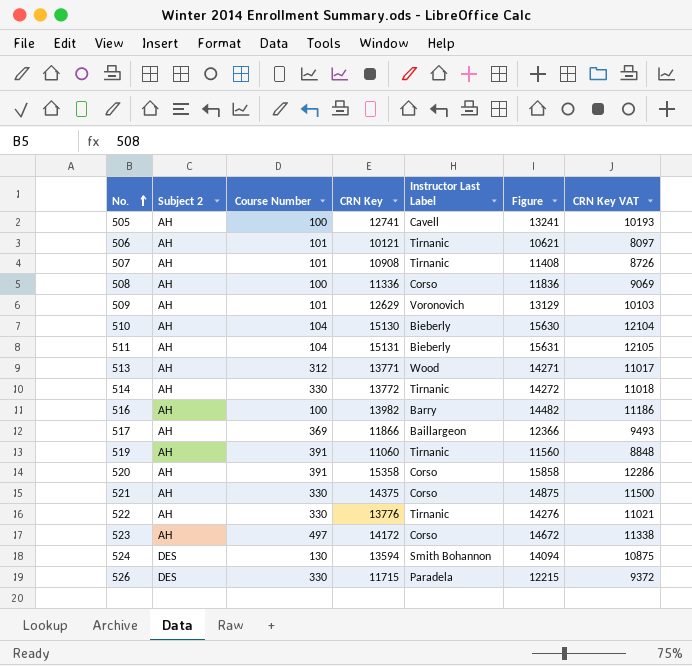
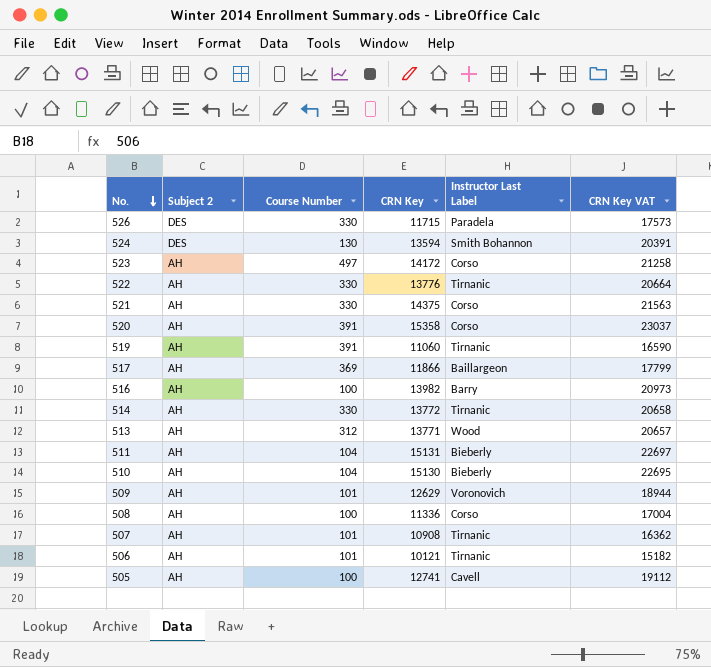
row order: No. ascending -> No. descending
column Figure | formula: [CRN Key] + 500 -> none
column CRN Key VAT | formula: [CRN Key] * 0.8 -> [CRN Key] * 1.5

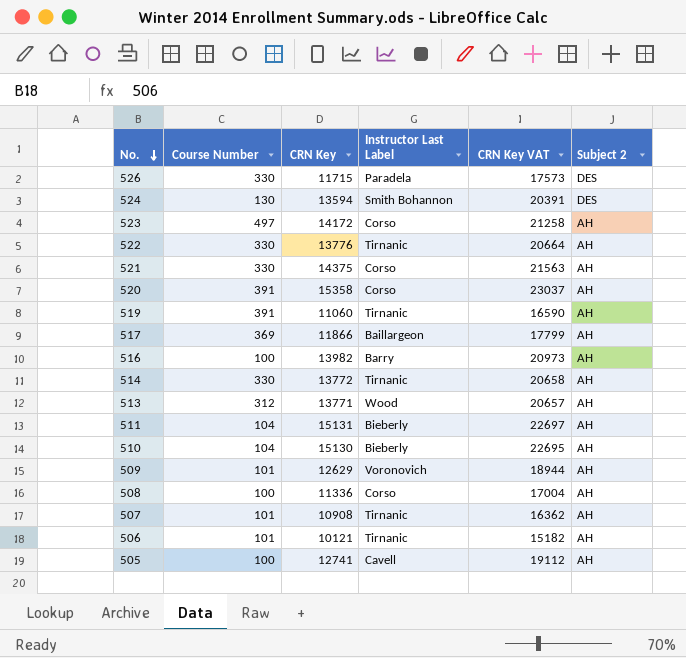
column Subject 2 | position: 2 -> 6

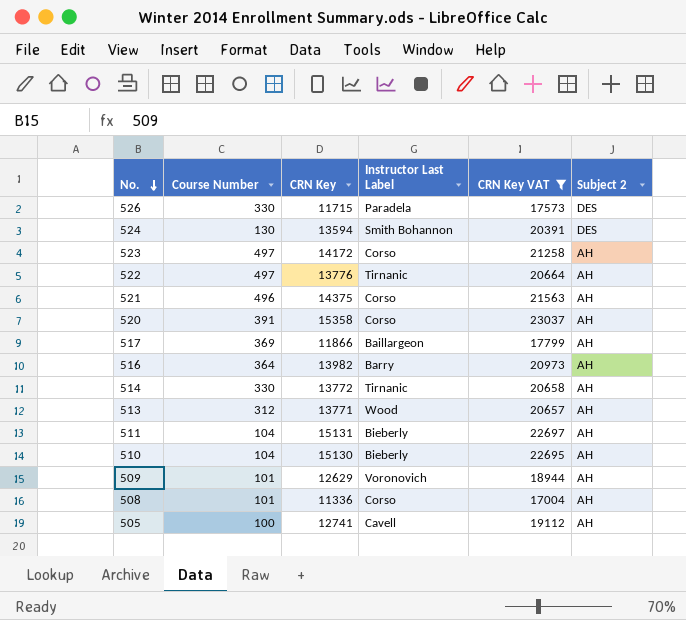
filter: none -> CRN Key VAT >= 17004
522 | Course Number: 330 -> 497
521 | Course Number: 330 -> 496
516 | Course Number: 100 -> 364
508 | Course Number: 100 -> 101

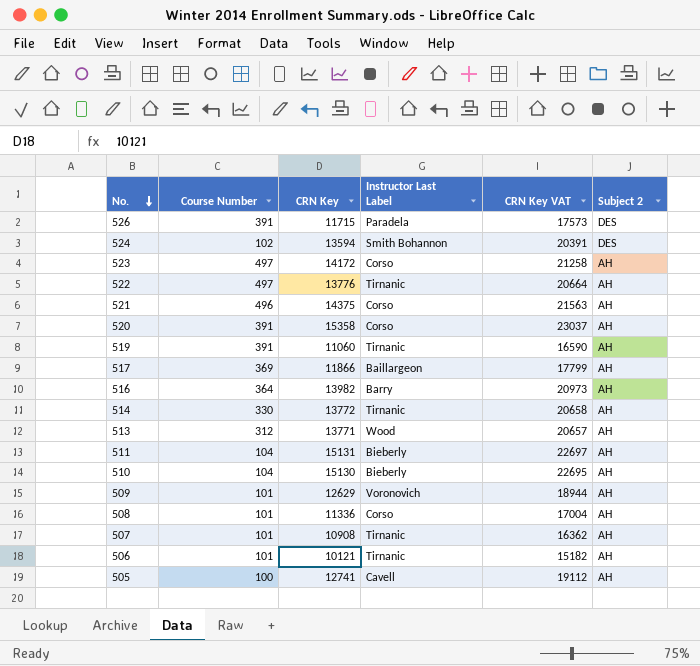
filter: CRN Key VAT >= 17004 -> none
526 | Course Number: 330 -> 391
524 | Course Number: 130 -> 102

